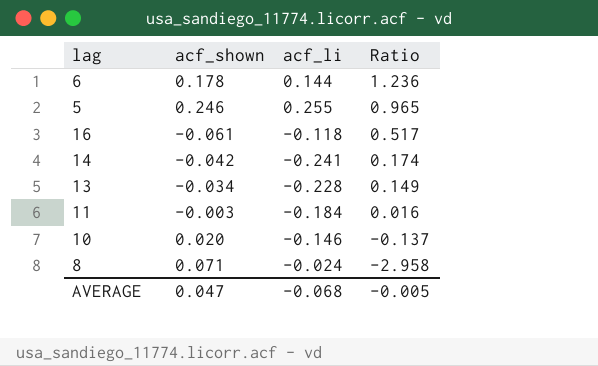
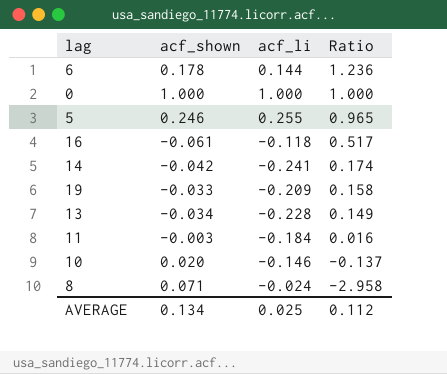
row 0: none -> 1.000 | 1.000 | 1.000
row 19: none -> -0.033 | -0.209 | 0.158
AVERAGE | acf_shown: 0.047 -> 0.134
AVERAGE | acf_li: -0.068 -> 0.025
AVERAGE | Ratio: -0.005 -> 0.112

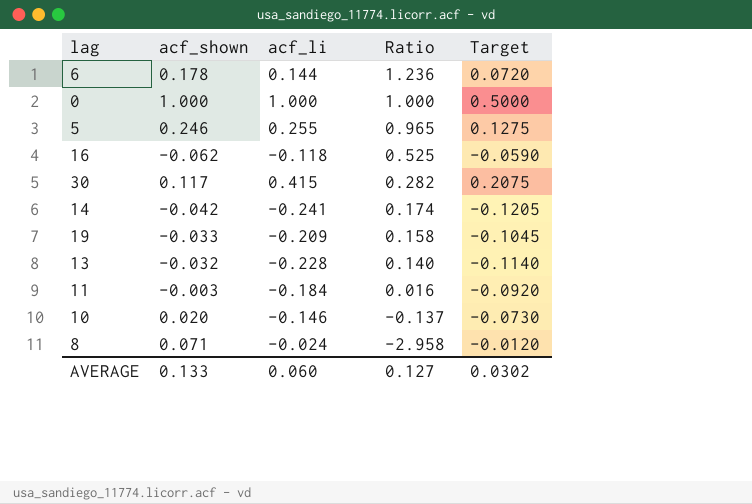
column Target | formula: none -> [acf_li] * 0.5
16 | acf_shown: -0.061 -> -0.062
16 | Ratio: 0.517 -> 0.525
row 30: none -> 0.117 | 0.415 | 0.282 | 0.2075
13 | acf_shown: -0.034 -> -0.032
13 | Ratio: 0.149 -> 0.140
AVERAGE | acf_shown: 0.134 -> 0.133
AVERAGE | acf_li: 0.025 -> 0.060
AVERAGE | Ratio: 0.112 -> 0.127

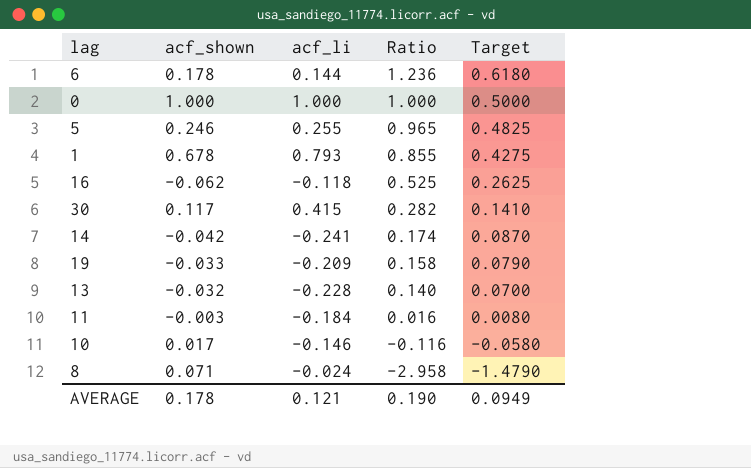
column Target | formula: [acf_li] * 0.5 -> [Ratio] * 0.5
row 1: none -> 0.678 | 0.793 | 0.855 | 0.4275
10 | acf_shown: 0.020 -> 0.017
10 | Ratio: -0.137 -> -0.116
AVERAGE | acf_shown: 0.133 -> 0.178
AVERAGE | acf_li: 0.060 -> 0.121
AVERAGE | Ratio: 0.127 -> 0.190
AVERAGE | Target: 0.0302 -> 0.0949

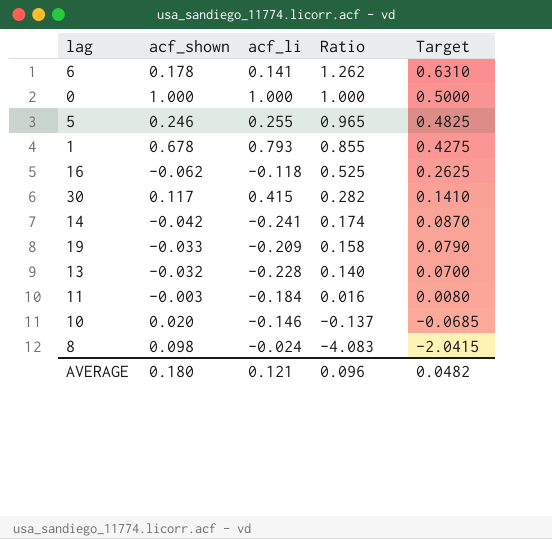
6 | acf_li: 0.144 -> 0.141
6 | Ratio: 1.236 -> 1.262
6 | Target: 0.6180 -> 0.6310
10 | acf_shown: 0.017 -> 0.020
10 | Ratio: -0.116 -> -0.137
10 | Target: -0.0580 -> -0.0685
8 | acf_shown: 0.071 -> 0.098
8 | Ratio: -2.958 -> -4.083
8 | Target: -1.4790 -> -2.0415
AVERAGE | acf_shown: 0.178 -> 0.180
AVERAGE | Ratio: 0.190 -> 0.096
AVERAGE | Target: 0.0949 -> 0.0482

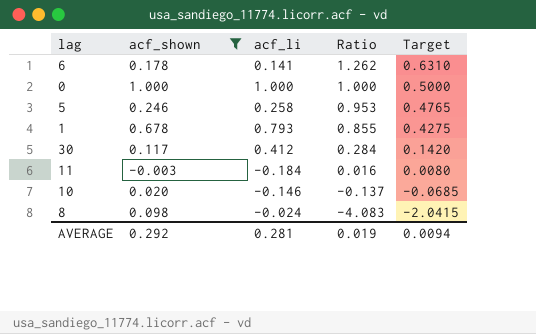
filter: none -> acf_shown >= -0.003
5 | acf_li: 0.255 -> 0.258
5 | Ratio: 0.965 -> 0.953
5 | Target: 0.4825 -> 0.4765
30 | acf_li: 0.415 -> 0.412
30 | Ratio: 0.282 -> 0.284
30 | Target: 0.1410 -> 0.1420
AVERAGE | acf_shown: 0.180 -> 0.292
AVERAGE | acf_li: 0.121 -> 0.281
AVERAGE | Ratio: 0.096 -> 0.019
AVERAGE | Target: 0.0482 -> 0.0094

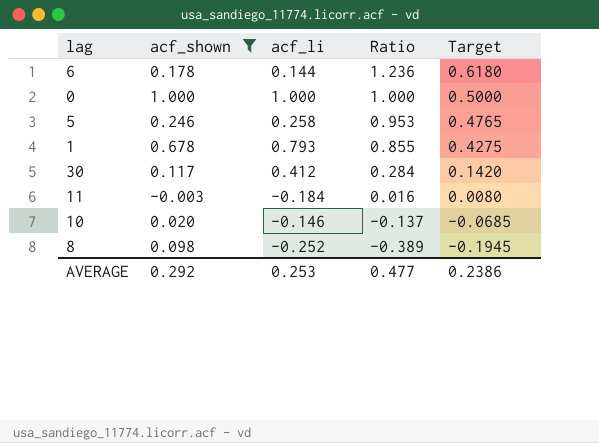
6 | acf_li: 0.141 -> 0.144
6 | Ratio: 1.262 -> 1.236
6 | Target: 0.6310 -> 0.6180
8 | acf_li: -0.024 -> -0.252
8 | Ratio: -4.083 -> -0.389
8 | Target: -2.0415 -> -0.1945
AVERAGE | acf_li: 0.281 -> 0.253
AVERAGE | Ratio: 0.019 -> 0.477
AVERAGE | Target: 0.0094 -> 0.2386

